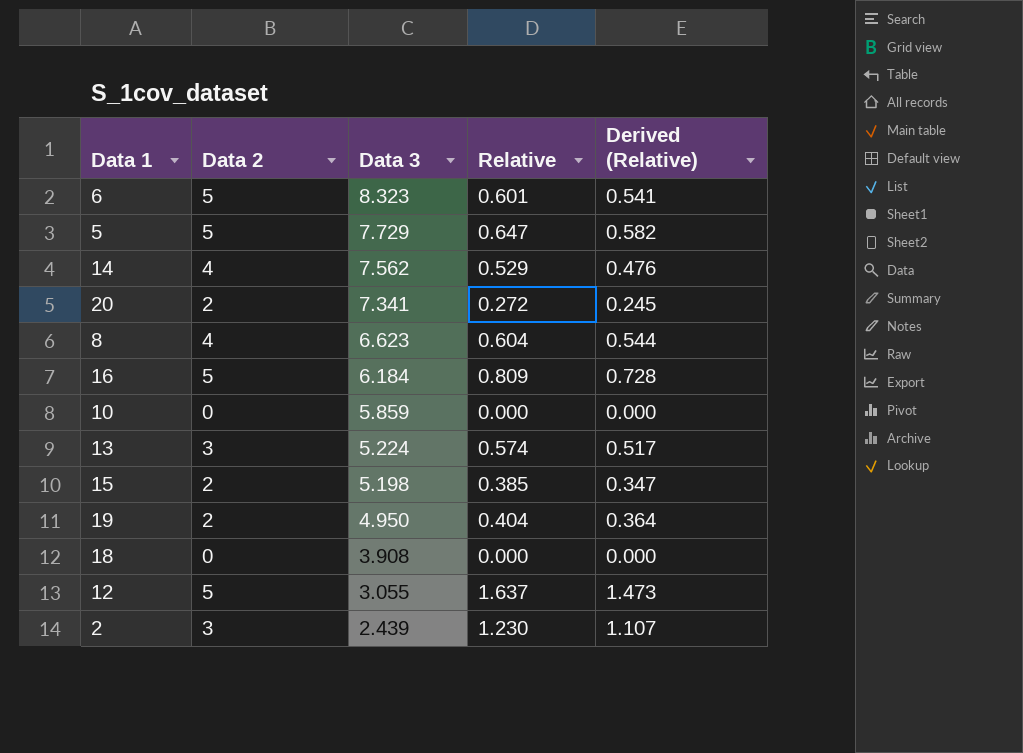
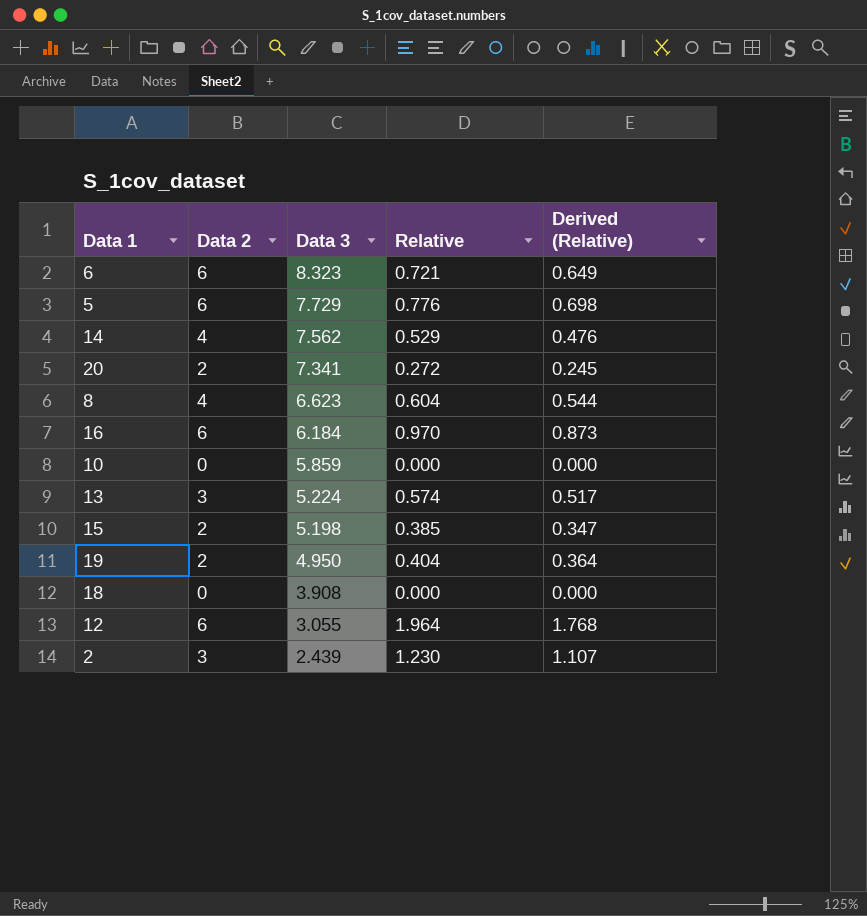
6 | Data 2: 5 -> 6
6 | Relative: 0.601 -> 0.721
6 | Derived (Relative): 0.541 -> 0.649
5 | Data 2: 5 -> 6
5 | Relative: 0.647 -> 0.776
5 | Derived (Relative): 0.582 -> 0.698
16 | Data 2: 5 -> 6
16 | Relative: 0.809 -> 0.970
16 | Derived (Relative): 0.728 -> 0.873
12 | Data 2: 5 -> 6
12 | Relative: 1.637 -> 1.964
12 | Derived (Relative): 1.473 -> 1.768

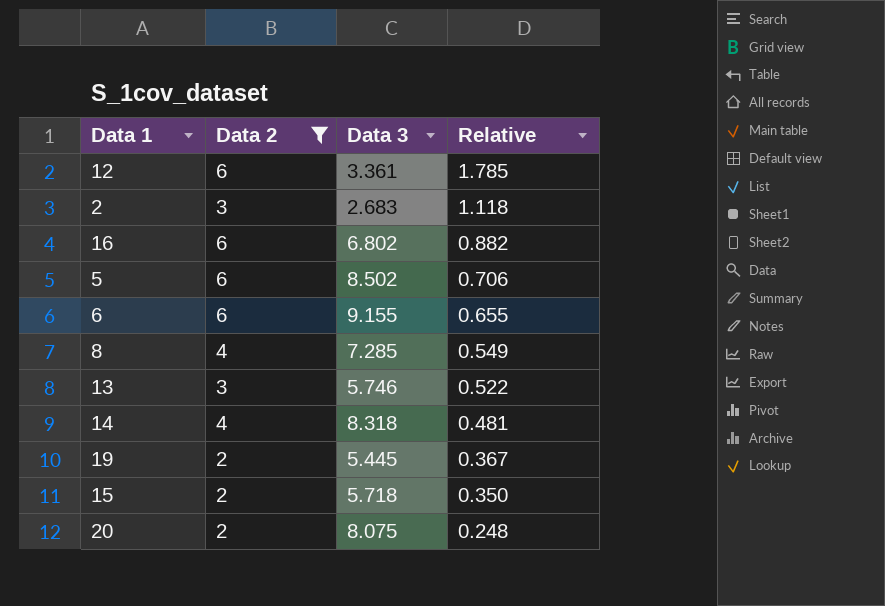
filter: none -> Data 2 != 0
row order: Data 3 descending -> Relative descending
column Derived (Relative) | formula: [Relative] * 0.9 -> none
12 | Data 3: 3.055 -> 3.361
12 | Relative: 1.964 -> 1.785
2 | Data 3: 2.439 -> 2.683
2 | Relative: 1.230 -> 1.118
16 | Data 3: 6.184 -> 6.802
16 | Relative: 0.970 -> 0.882
5 | Data 3: 7.729 -> 8.502
5 | Relative: 0.776 -> 0.706
6 | Data 3: 8.323 -> 9.155
6 | Relative: 0.721 -> 0.655
8 | Data 3: 6.623 -> 7.285
8 | Relative: 0.604 -> 0.549
13 | Data 3: 5.224 -> 5.746
13 | Relative: 0.574 -> 0.522
14 | Data 3: 7.562 -> 8.318
14 | Relative: 0.529 -> 0.481
19 | Data 3: 4.950 -> 5.445
19 | Relative: 0.404 -> 0.367
15 | Data 3: 5.198 -> 5.718
15 | Relative: 0.385 -> 0.350
20 | Data 3: 7.341 -> 8.075
20 | Relative: 0.272 -> 0.248

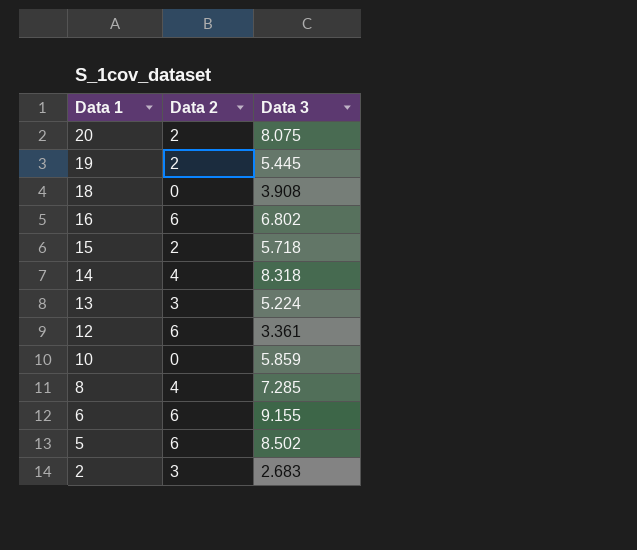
filter: Data 2 != 0 -> none
row order: Relative descending -> Data 1 descending
column Relative | formula: [Data 2] / [Data 3] -> none
13 | Data 3: 5.746 -> 5.224

